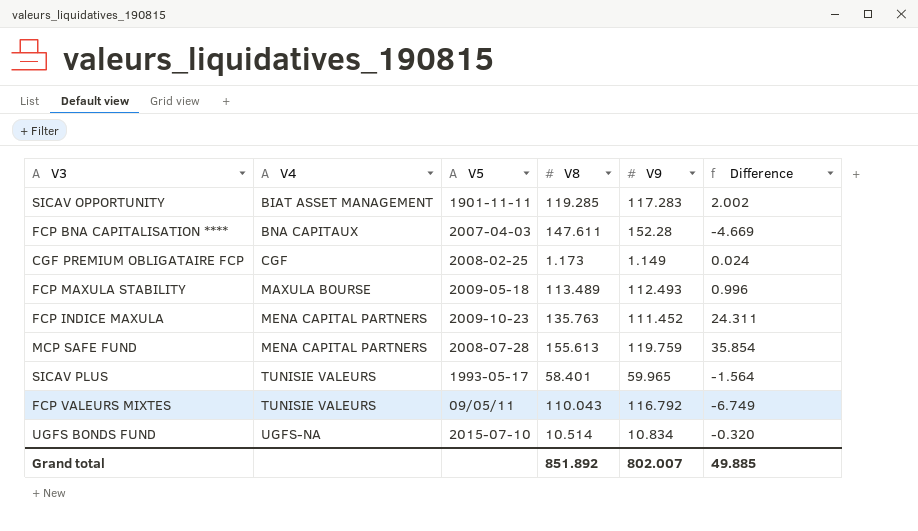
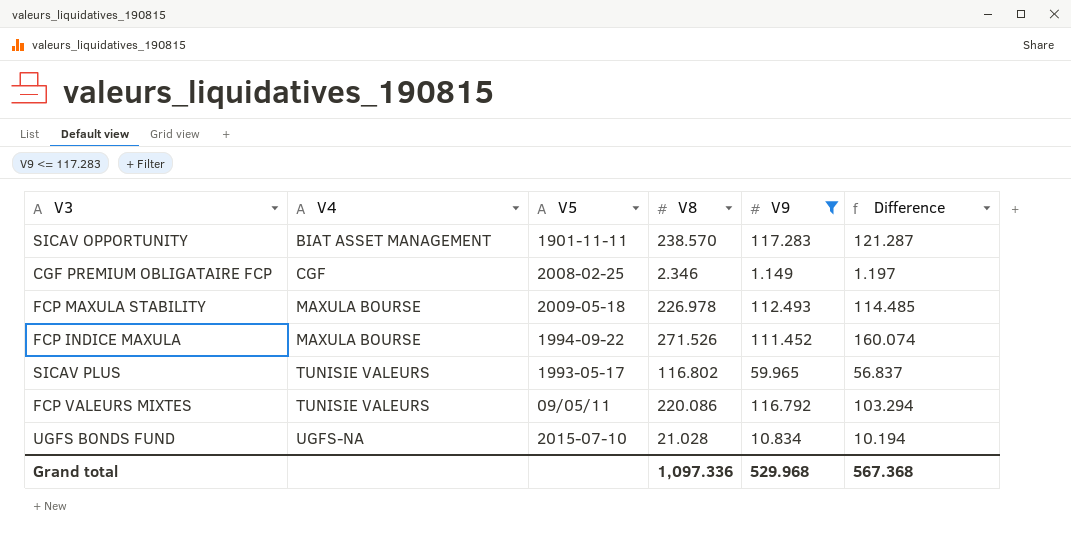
filter: none -> V9 <= 117.283
SICAV OPPORTUNITY | V8: 119.285 -> 238.570
SICAV OPPORTUNITY | Difference: 2.002 -> 121.287
CGF PREMIUM OBLIGATAIRE FCP | V8: 1.173 -> 2.346
CGF PREMIUM OBLIGATAIRE FCP | Difference: 0.024 -> 1.197
FCP MAXULA STABILITY | V8: 113.489 -> 226.978
FCP MAXULA STABILITY | Difference: 0.996 -> 114.485
FCP INDICE MAXULA | V4: MENA CAPITAL PARTNERS -> MAXULA BOURSE
FCP INDICE MAXULA | V5: 2009-10-23 -> 1994-09-22
FCP INDICE MAXULA | V8: 135.763 -> 271.526
FCP INDICE MAXULA | Difference: 24.311 -> 160.074
SICAV PLUS | V8: 58.401 -> 116.802
SICAV PLUS | Difference: -1.564 -> 56.837
FCP VALEURS MIXTES | V8: 110.043 -> 220.086
FCP VALEURS MIXTES | Difference: -6.749 -> 103.294
UGFS BONDS FUND | V8: 10.514 -> 21.028
UGFS BONDS FUND | Difference: -0.320 -> 10.194
Grand total | V8: 851.892 -> 1,097.336
Grand total | V9: 802.007 -> 529.968
Grand total | Difference: 49.885 -> 567.368

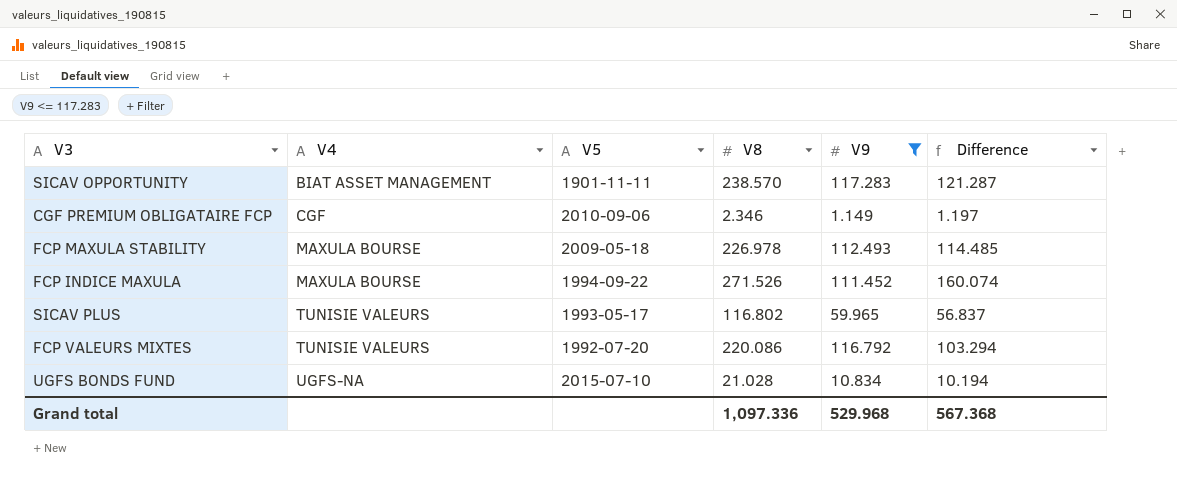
CGF PREMIUM OBLIGATAIRE FCP | V5: 2008-02-25 -> 2010-09-06
FCP VALEURS MIXTES | V5: 09/05/11 -> 1992-07-20

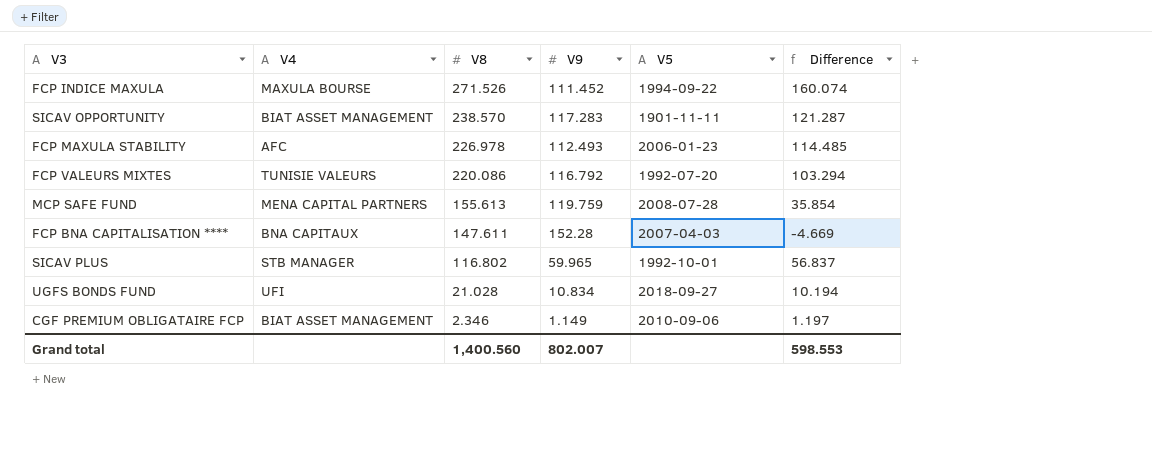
filter: V9 <= 117.283 -> none
row order: V4 ascending -> V8 descending
column V5 | position: 3 -> 5
FCP MAXULA STABILITY | V4: MAXULA BOURSE -> AFC
FCP MAXULA STABILITY | V5: 2009-05-18 -> 2006-01-23
SICAV PLUS | V4: TUNISIE VALEURS -> STB MANAGER
SICAV PLUS | V5: 1993-05-17 -> 1992-10-01
UGFS BONDS FUND | V4: UGFS-NA -> UFI
UGFS BONDS FUND | V5: 2015-07-10 -> 2018-09-27
CGF PREMIUM OBLIGATAIRE FCP | V4: CGF -> BIAT ASSET MANAGEMENT
Grand total | V8: 1,097.336 -> 1,400.560
Grand total | V9: 529.968 -> 802.007
Grand total | Difference: 567.368 -> 598.553

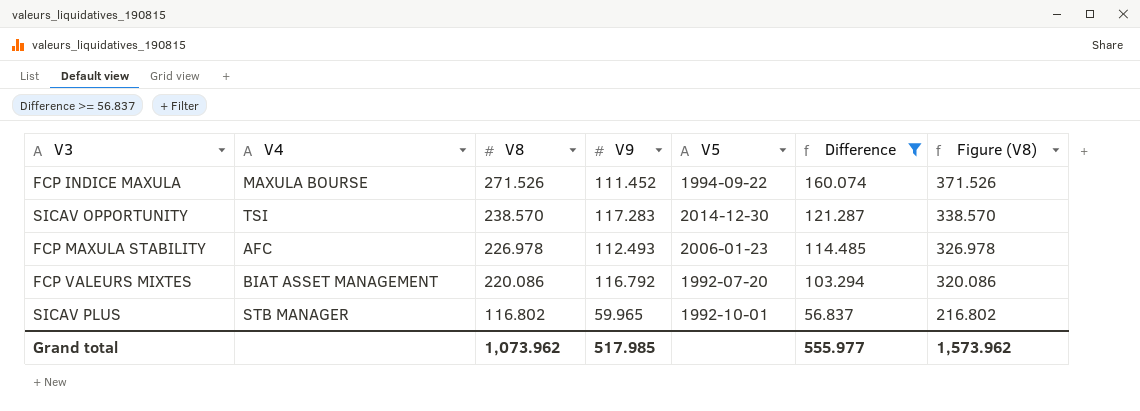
filter: none -> Difference >= 56.837
column Figure (V8) | formula: none -> [V8] + 100
SICAV OPPORTUNITY | V4: BIAT ASSET MANAGEMENT -> TSI
SICAV OPPORTUNITY | V5: 1901-11-11 -> 2014-12-30
FCP VALEURS MIXTES | V4: TUNISIE VALEURS -> BIAT ASSET MANAGEMENT
Grand total | V8: 1,400.560 -> 1,073.962
Grand total | V9: 802.007 -> 517.985
Grand total | Difference: 598.553 -> 555.977

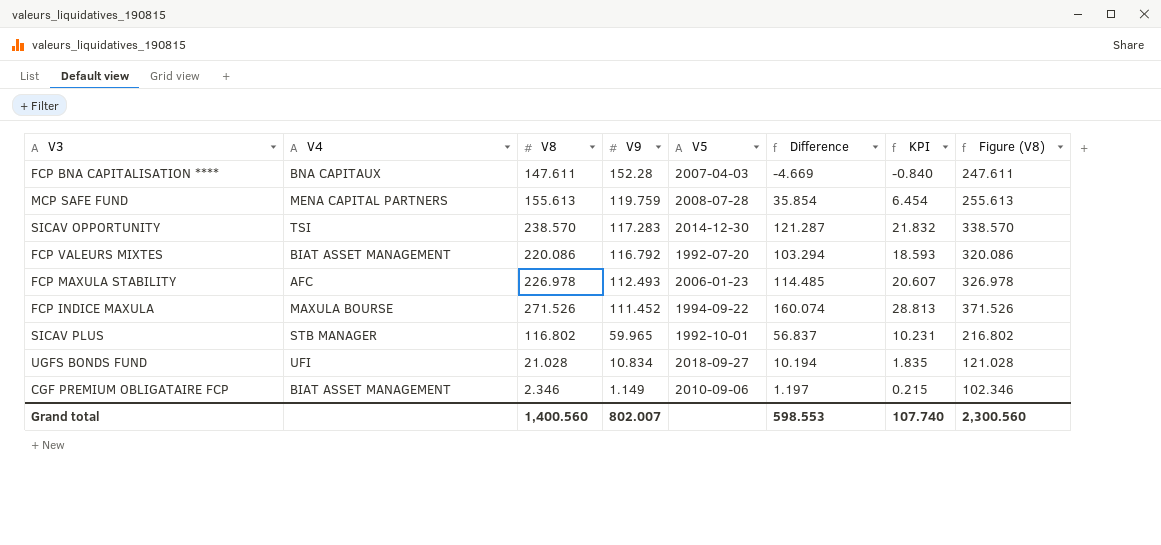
filter: Difference >= 56.837 -> none
row order: V8 descending -> V9 descending
column KPI | formula: none -> [Difference] * 0.18
Grand total | V8: 1,073.962 -> 1,400.560
Grand total | V9: 517.985 -> 802.007
Grand total | Difference: 555.977 -> 598.553
Grand total | Figure (V8): 1,573.962 -> 2,300.560

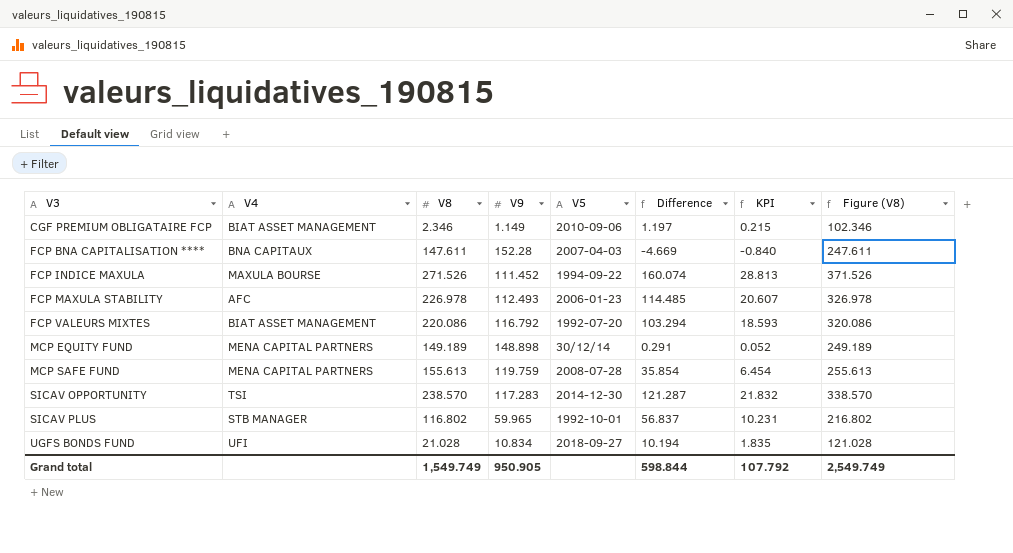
row order: V9 descending -> V3 ascending
row MCP EQUITY FUND: none -> MENA CAPITAL PARTNERS | 149.189 | 148.898 | 30/12/14 | 0.291 | 0.052 | 249.189
Grand total | V8: 1,400.560 -> 1,549.749
Grand total | V9: 802.007 -> 950.905
Grand total | Difference: 598.553 -> 598.844
Grand total | KPI: 107.740 -> 107.792
Grand total | Figure (V8): 2,300.560 -> 2,549.749

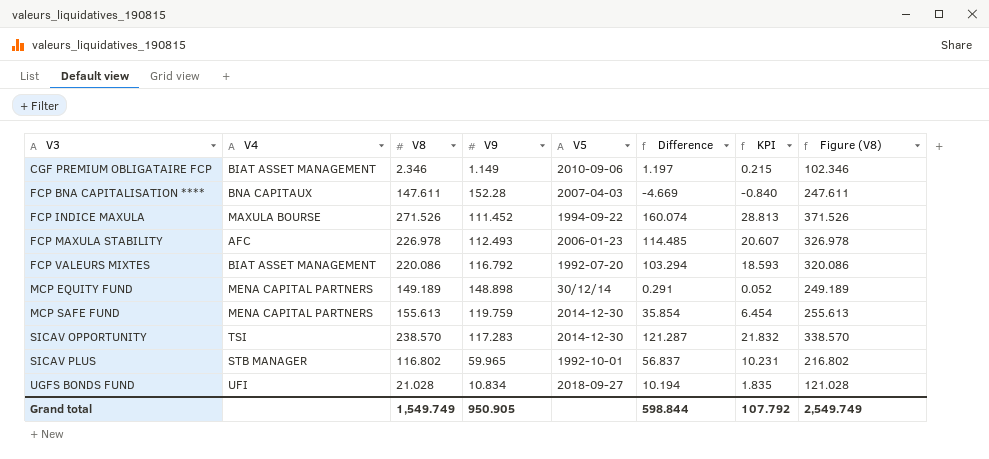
MCP SAFE FUND | V5: 2008-07-28 -> 2014-12-30

